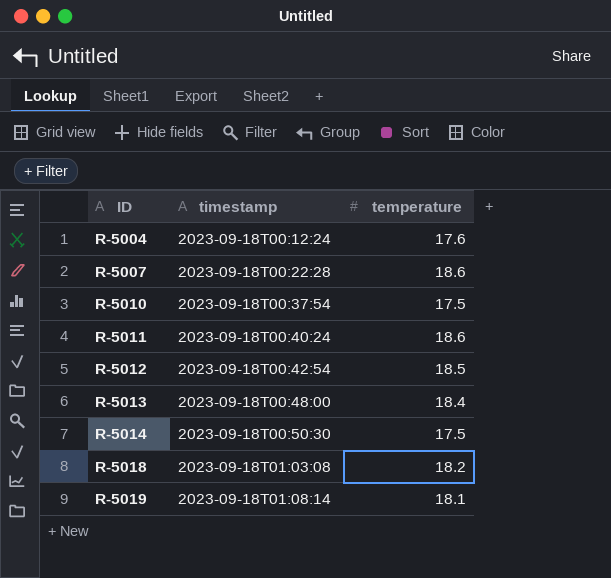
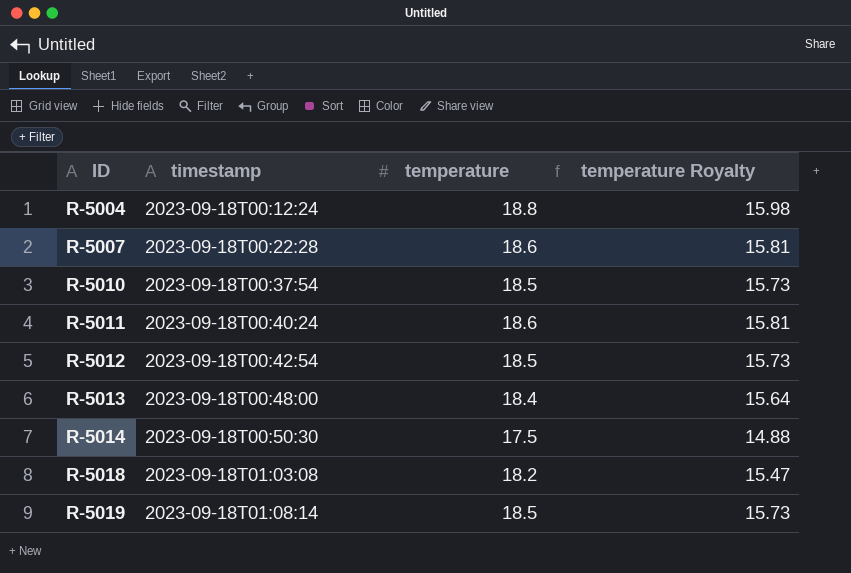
column temperature Royalty | formula: none -> [temperature] * 0.85
R-5004 | temperature: 17.6 -> 18.8
R-5010 | temperature: 17.5 -> 18.5
R-5019 | temperature: 18.1 -> 18.5

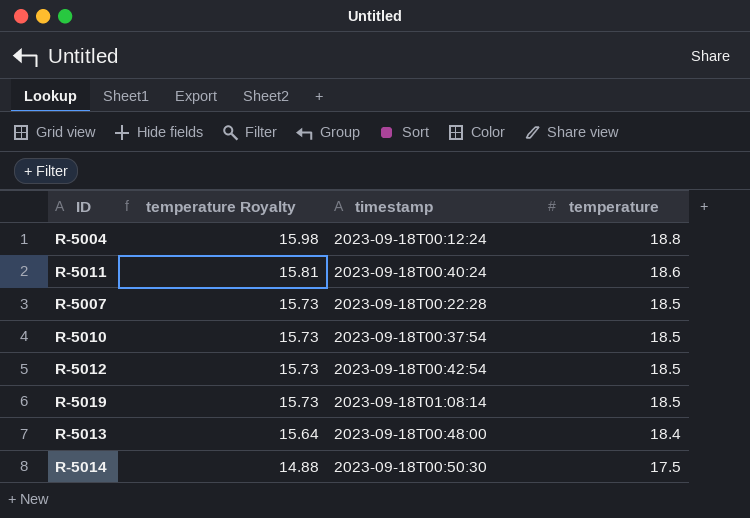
row order: ID ascending -> temperature Royalty descending
column temperature Royalty | position: 4 -> 2
row R-5018: 2023-09-18T01:03:08 | 18.2 | 15.47 -> none
R-5007 | temperature Royalty: 15.81 -> 15.73
R-5007 | temperature: 18.6 -> 18.5

